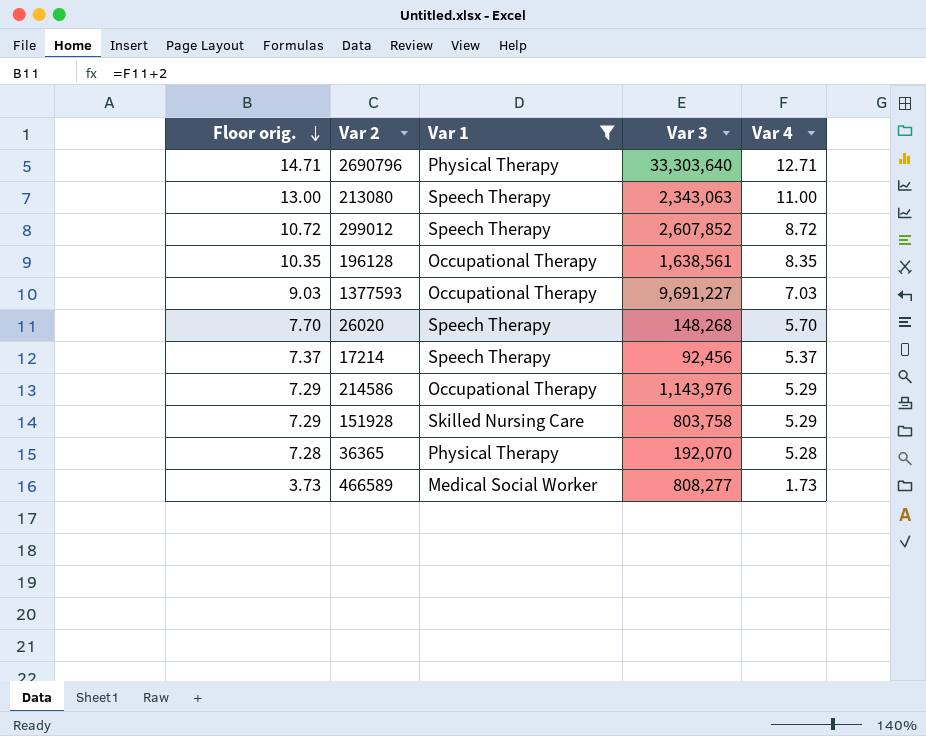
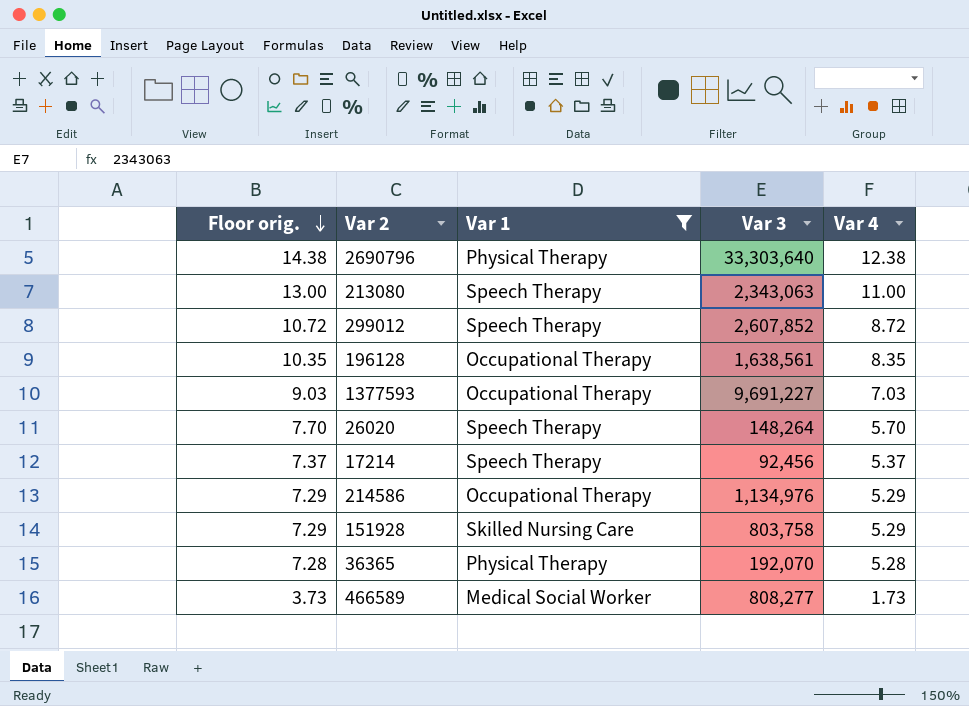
2690796 | Floor orig.: 14.71 -> 14.38
2690796 | Var 4: 12.71 -> 12.38
26020 | Var 3: 148,268 -> 148,264
214586 | Var 3: 1,143,976 -> 1,134,976

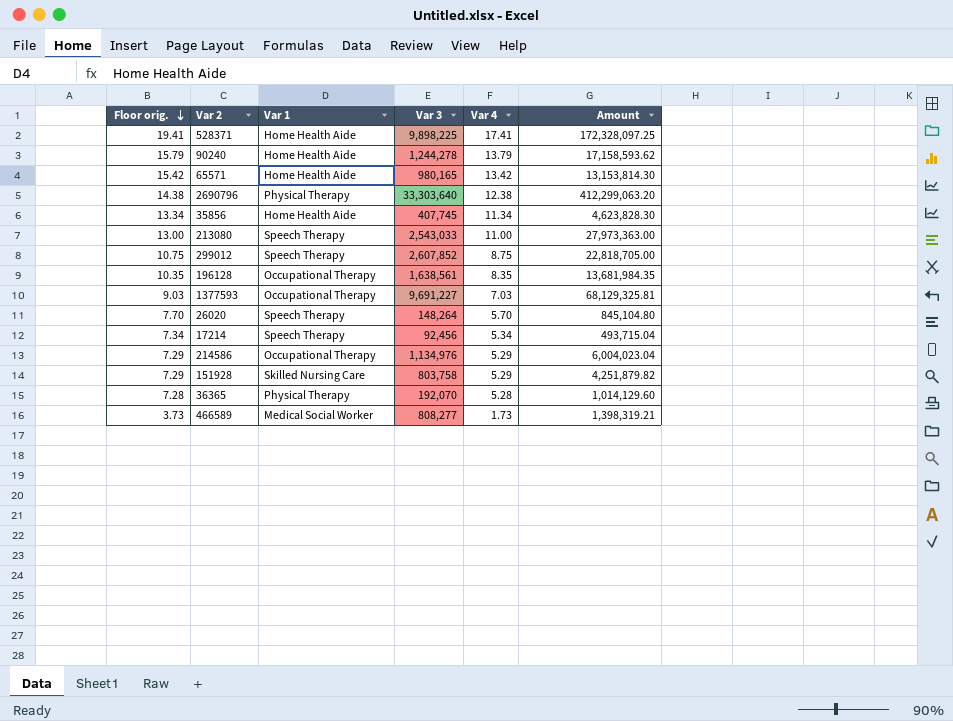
filter: Var 1 != Home Health Aide -> none
column Amount | formula: none -> [Var 3] * [Var 4]
213080 | Var 3: 2,343,063 -> 2,543,033
299012 | Floor orig.: 10.72 -> 10.75
299012 | Var 4: 8.72 -> 8.75
17214 | Floor orig.: 7.37 -> 7.34
17214 | Var 4: 5.37 -> 5.34

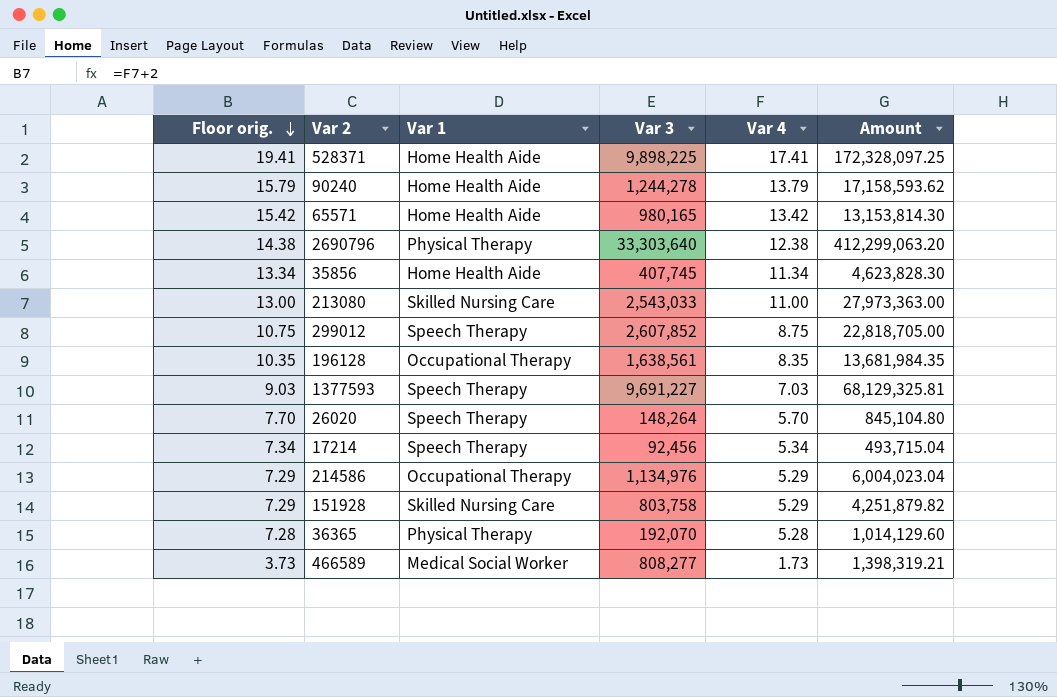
213080 | Var 1: Speech Therapy -> Skilled Nursing Care
1377593 | Var 1: Occupational Therapy -> Speech Therapy

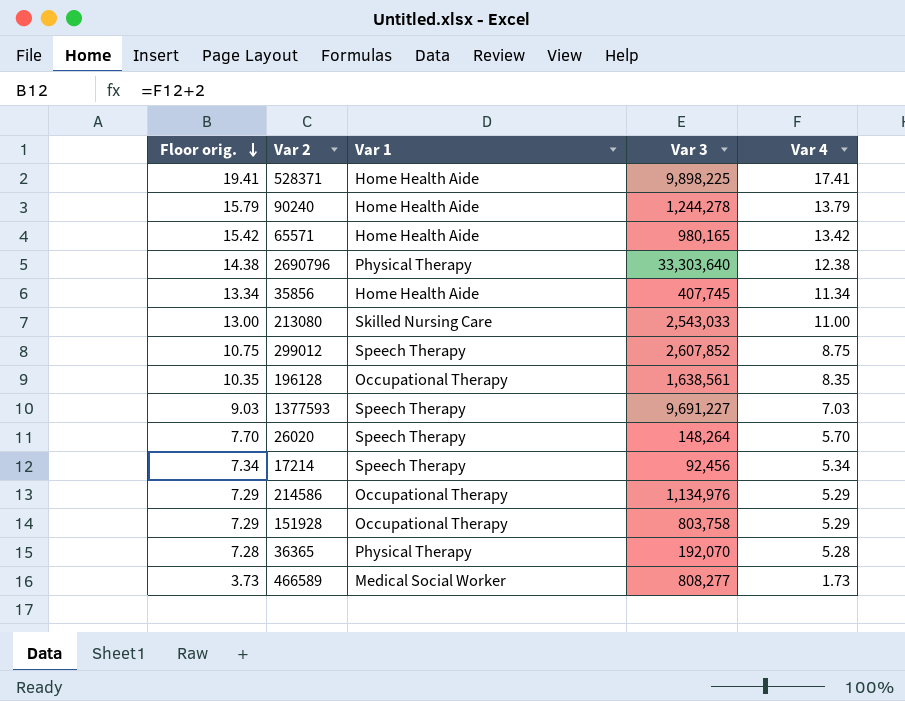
column Amount | formula: [Var 3] * [Var 4] -> none
151928 | Var 1: Skilled Nursing Care -> Occupational Therapy

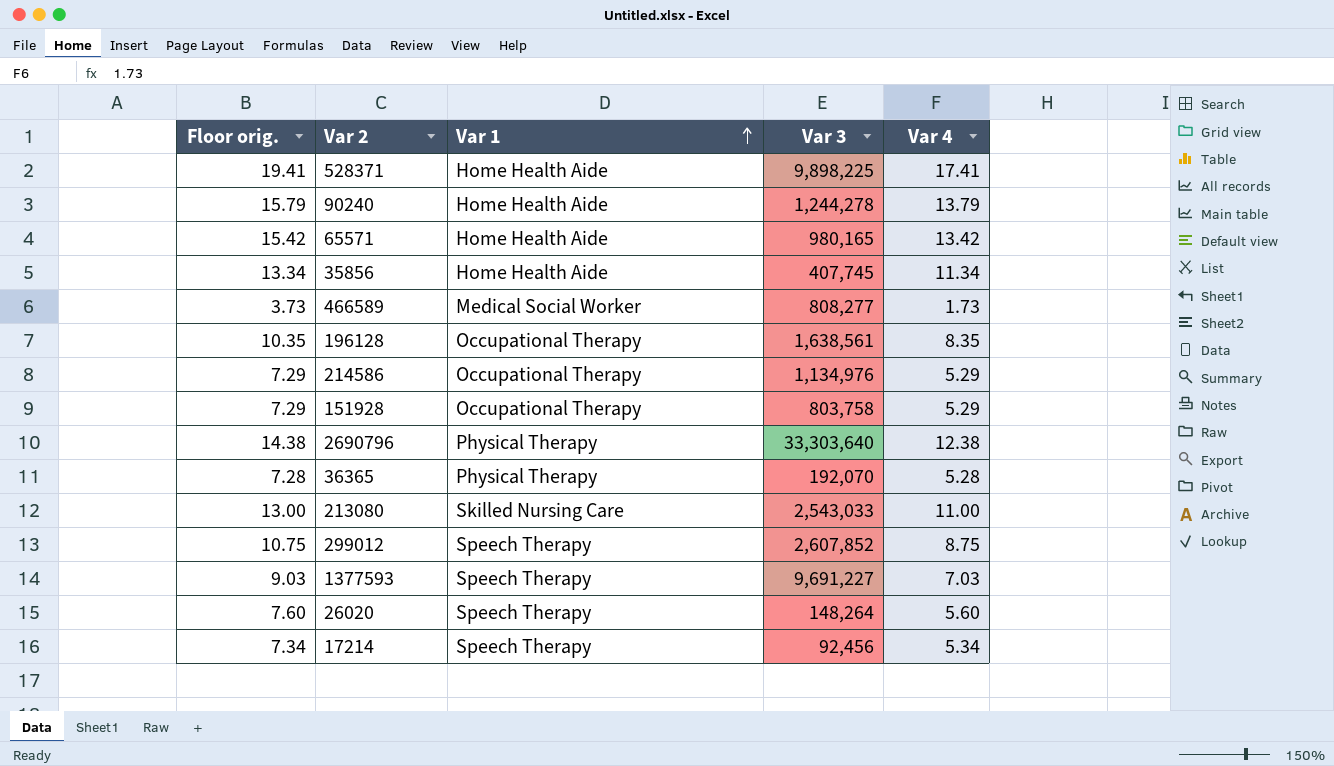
row order: Floor orig. descending -> Var 1 ascending
26020 | Floor orig.: 7.70 -> 7.60
26020 | Var 4: 5.70 -> 5.60

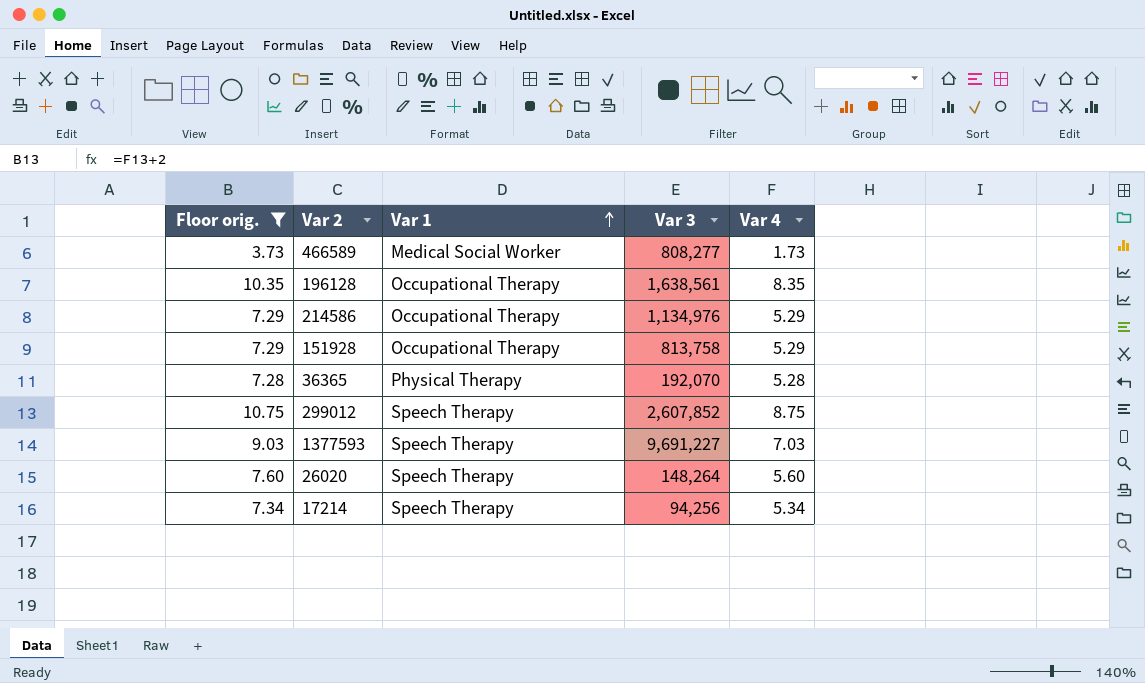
filter: none -> Floor orig. <= 10.75
151928 | Var 3: 803,758 -> 813,758
17214 | Var 3: 92,456 -> 94,256

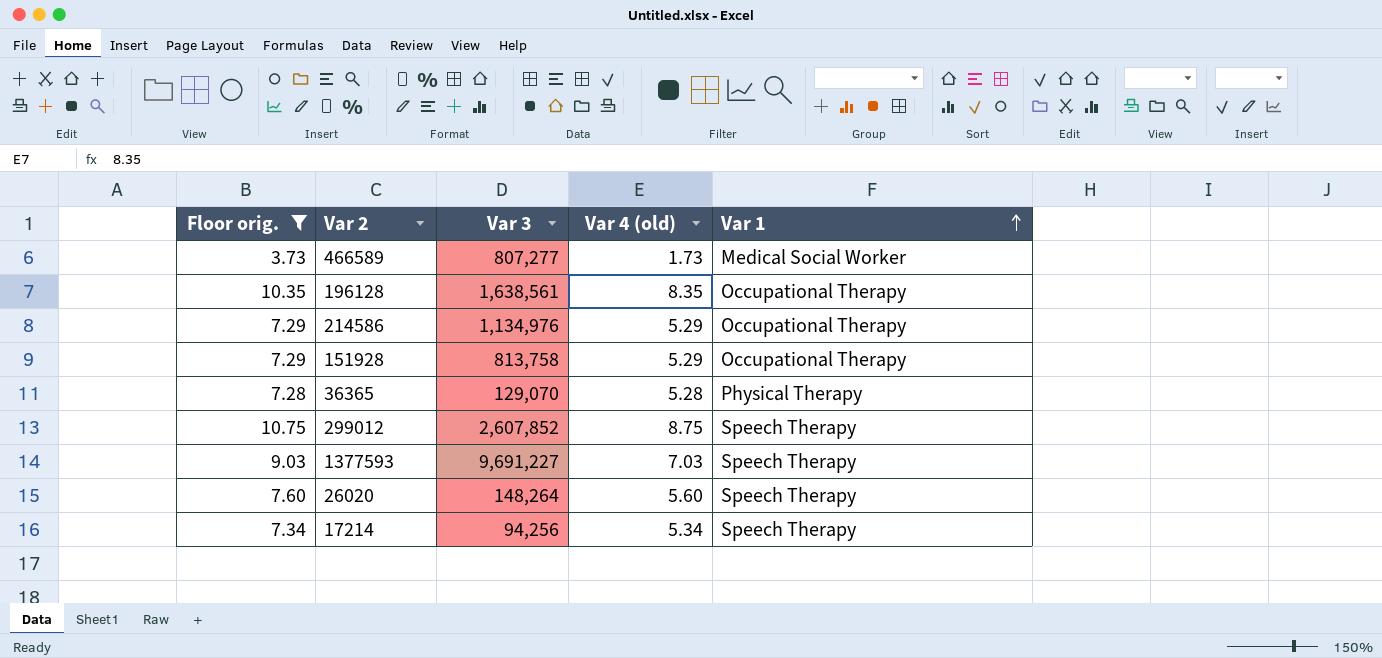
column name: Var 4 -> Var 4 (old)
column Var 1 | position: 3 -> 5
466589 | Var 3: 808,277 -> 807,277
36365 | Var 3: 192,070 -> 129,070

